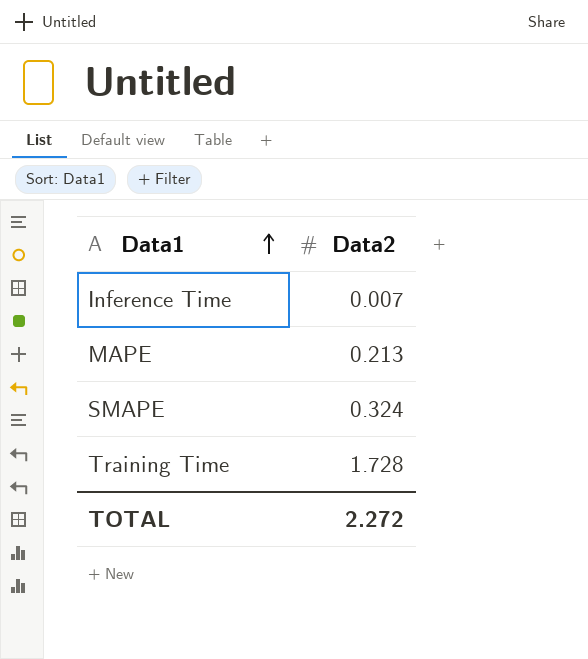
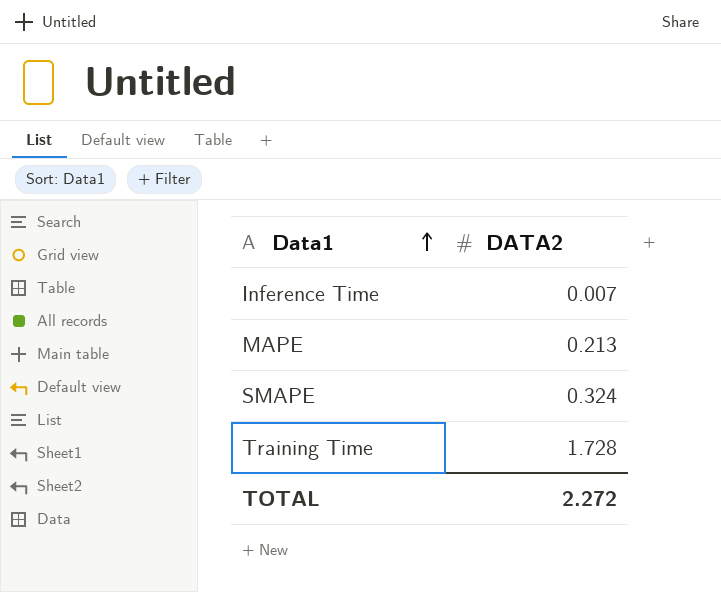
column name: Data2 -> DATA2

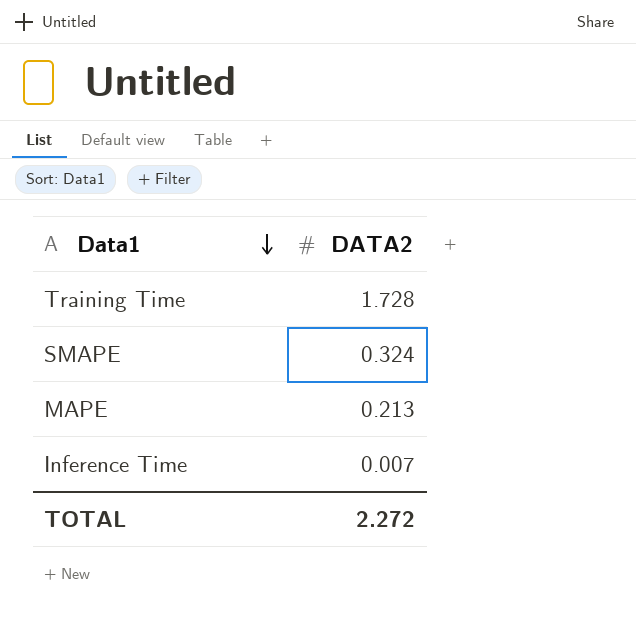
row order: Data1 ascending -> Data1 descending

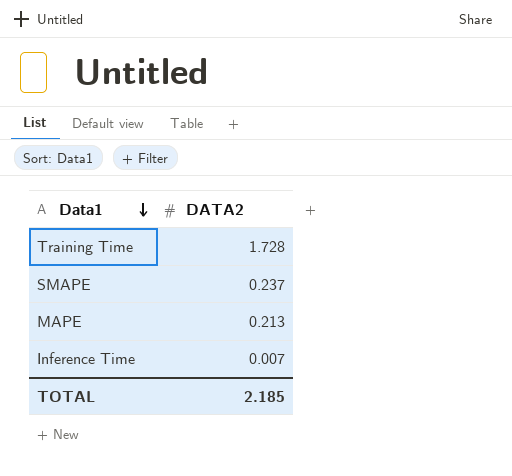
SMAPE | DATA2: 0.324 -> 0.237
TOTAL | DATA2: 2.272 -> 2.185

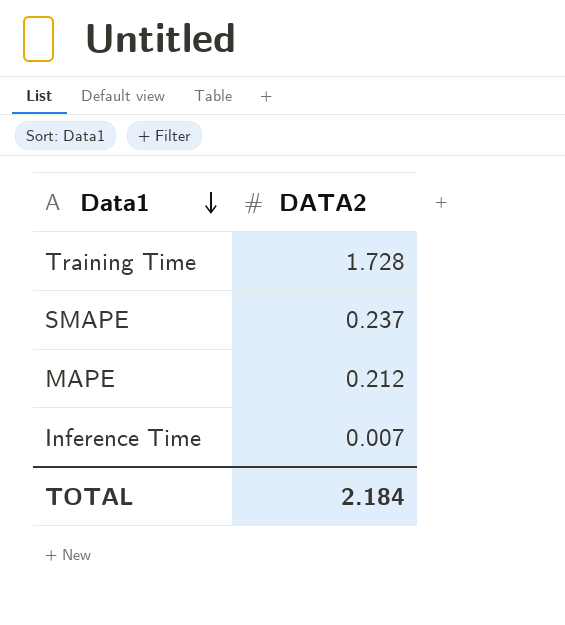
MAPE | DATA2: 0.213 -> 0.212
TOTAL | DATA2: 2.185 -> 2.184

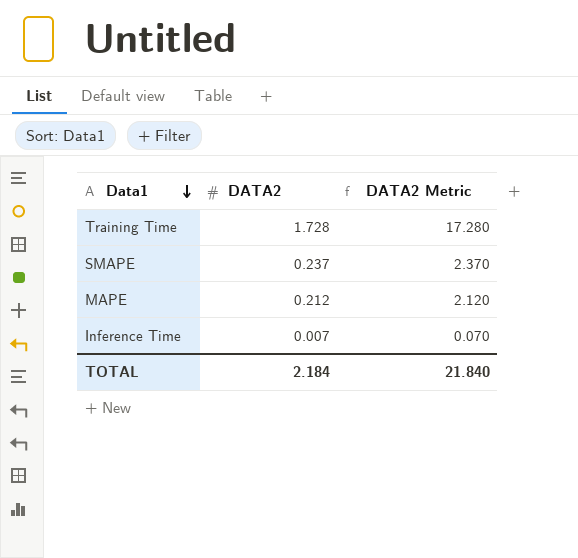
column DATA2 Metric | formula: none -> [DATA2] * 10

